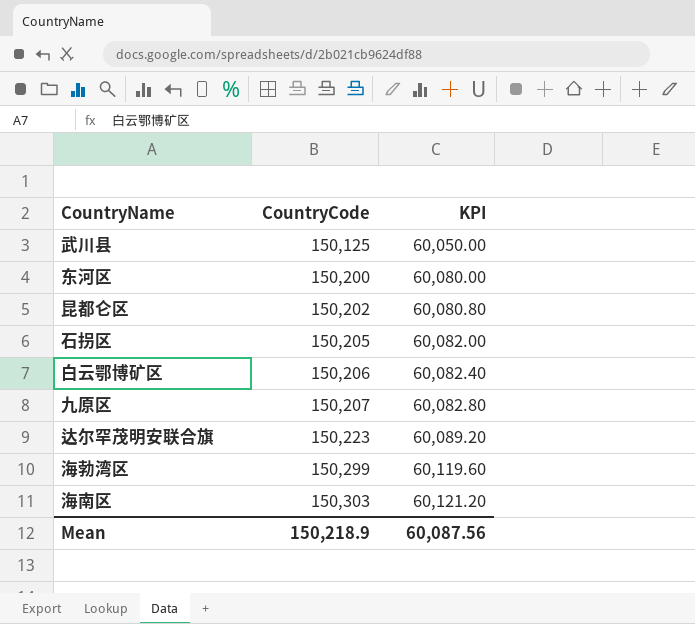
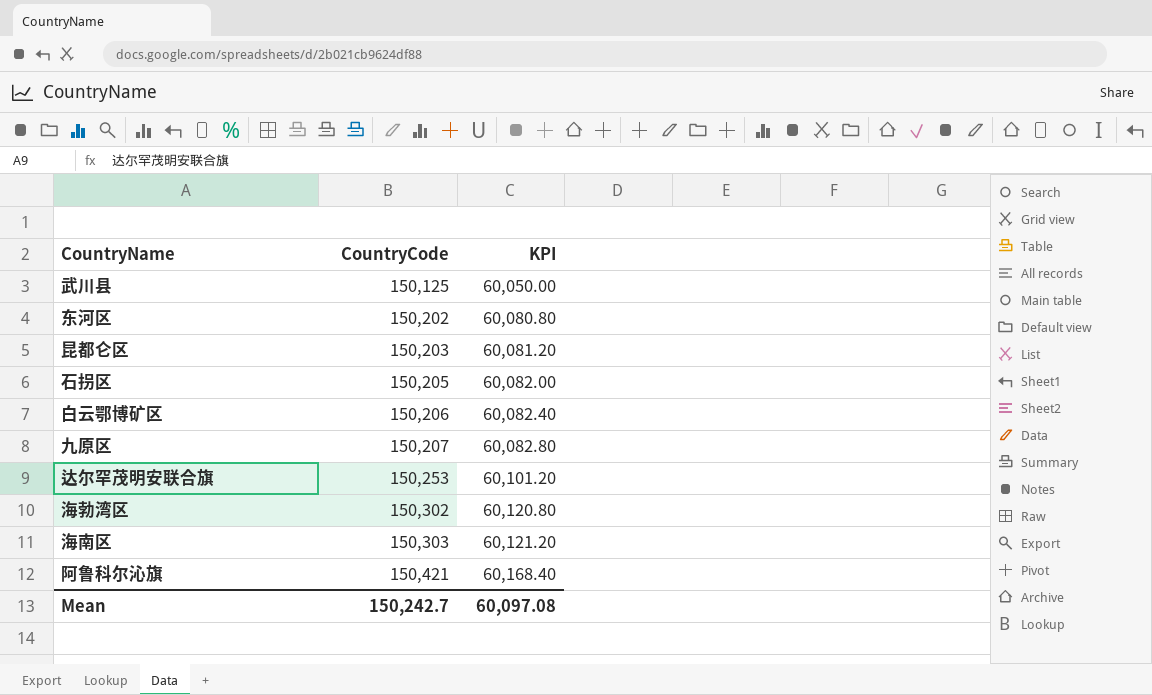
东河区 | CountryCode: 150,200 -> 150,202
东河区 | KPI: 60,080.00 -> 60,080.80
昆都仑区 | CountryCode: 150,202 -> 150,203
昆都仑区 | KPI: 60,080.80 -> 60,081.20
达尔罕茂明安联合旗 | CountryCode: 150,223 -> 150,253
达尔罕茂明安联合旗 | KPI: 60,089.20 -> 60,101.20
海勃湾区 | CountryCode: 150,299 -> 150,302
海勃湾区 | KPI: 60,119.60 -> 60,120.80
row 阿鲁科尔沁旗: none -> 150,421 | 60,168.40
Mean | CountryCode: 150,218.9 -> 150,242.7
Mean | KPI: 60,087.56 -> 60,097.08

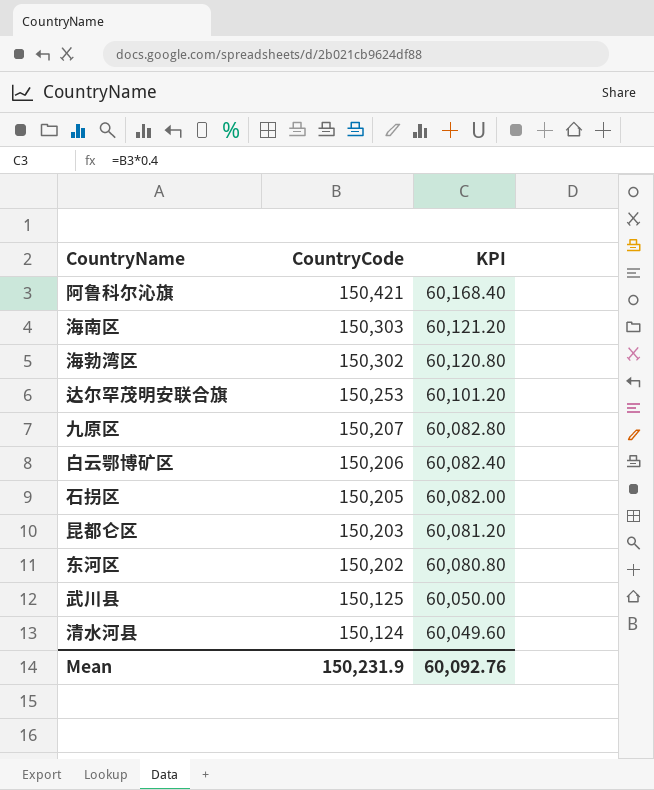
row order: CountryCode ascending -> CountryCode descending
row 清水河县: none -> 150,124 | 60,049.60
Mean | CountryCode: 150,242.7 -> 150,231.9
Mean | KPI: 60,097.08 -> 60,092.76

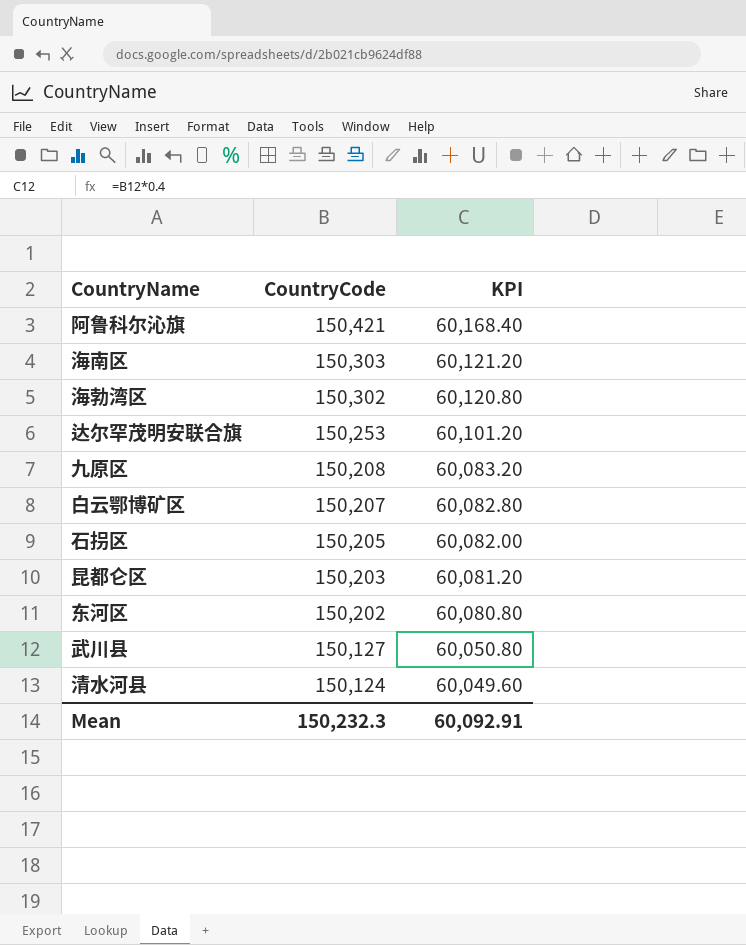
九原区 | CountryCode: 150,207 -> 150,208
九原区 | KPI: 60,082.80 -> 60,083.20
白云鄂博矿区 | CountryCode: 150,206 -> 150,207
白云鄂博矿区 | KPI: 60,082.40 -> 60,082.80
武川县 | CountryCode: 150,125 -> 150,127
武川县 | KPI: 60,050.00 -> 60,050.80
Mean | CountryCode: 150,231.9 -> 150,232.3
Mean | KPI: 60,092.76 -> 60,092.91

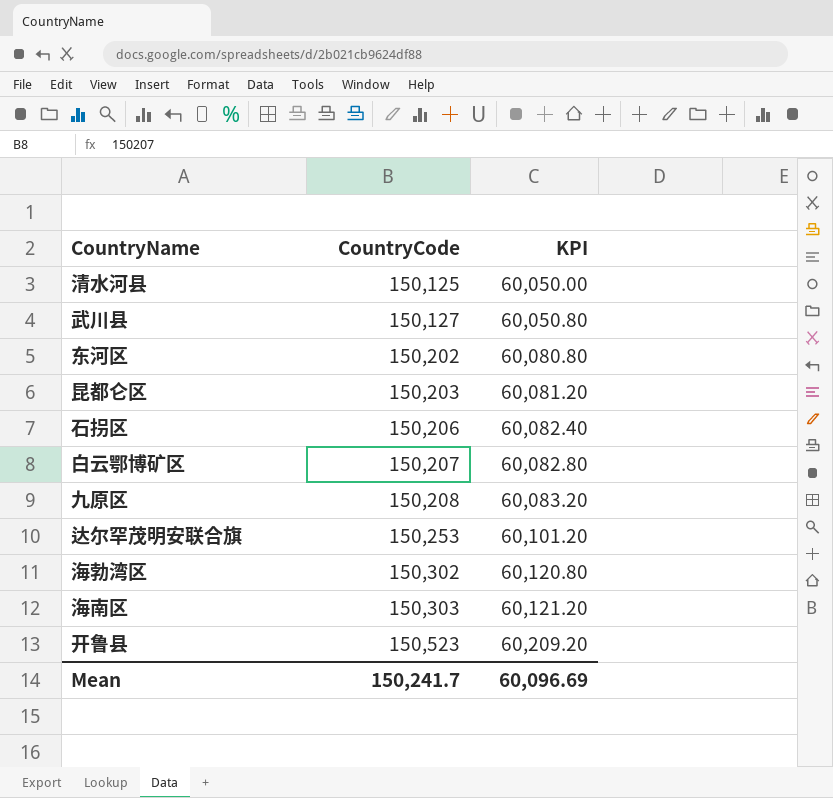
row order: CountryCode descending -> CountryCode ascending
row 阿鲁科尔沁旗: 150,421 | 60,168.40 -> none
清水河县 | CountryCode: 150,124 -> 150,125
清水河县 | KPI: 60,049.60 -> 60,050.00
石拐区 | CountryCode: 150,205 -> 150,206
石拐区 | KPI: 60,082.00 -> 60,082.40
row 开鲁县: none -> 150,523 | 60,209.20
Mean | CountryCode: 150,232.3 -> 150,241.7
Mean | KPI: 60,092.91 -> 60,096.69

